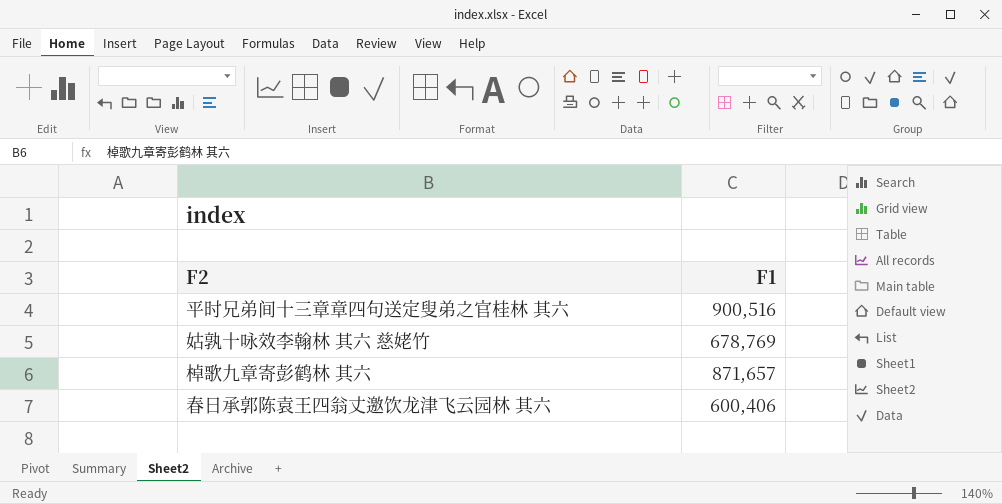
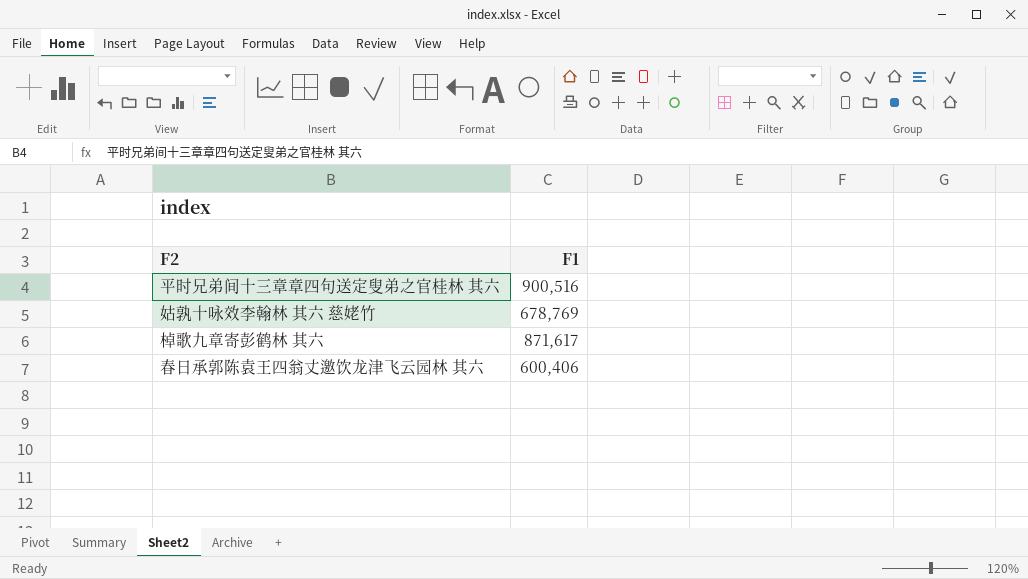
棹歌九章寄彭鹤林 其六 | F1: 871,657 -> 871,617

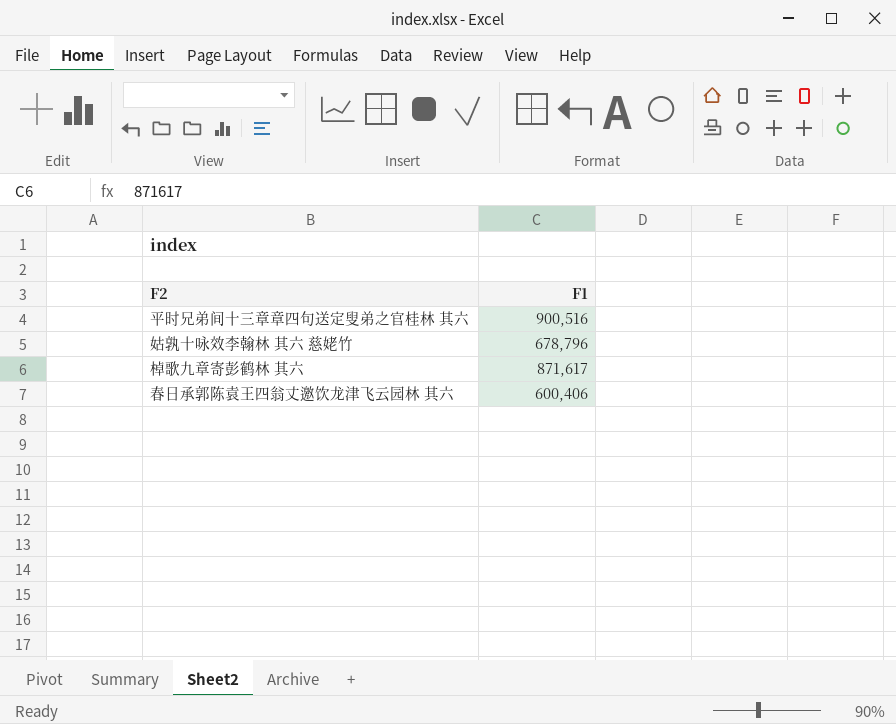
姑孰十咏效李翰林 其六 慈姥竹 | F1: 678,769 -> 678,796

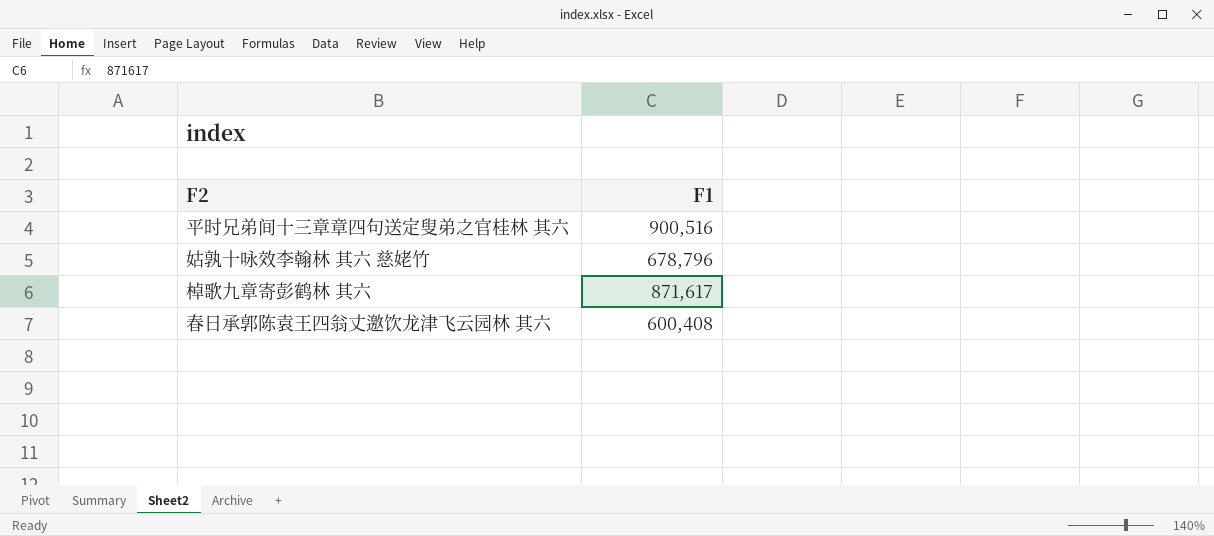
春日承郭陈袁王四翁丈邀饮龙津飞云园林 其六 | F1: 600,406 -> 600,408

